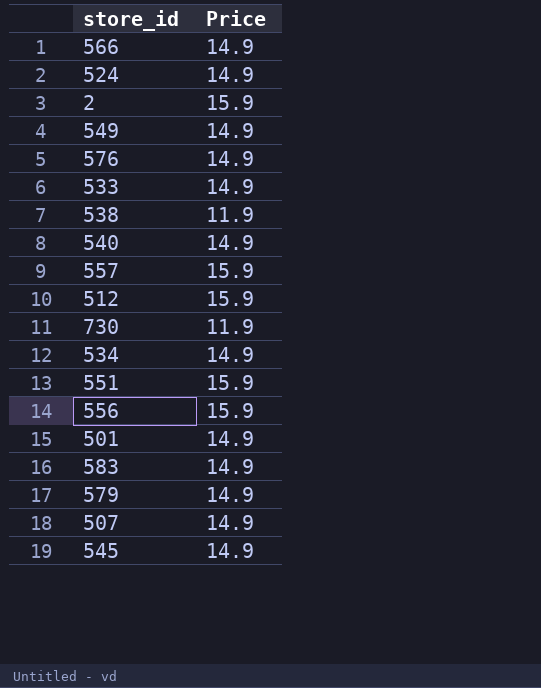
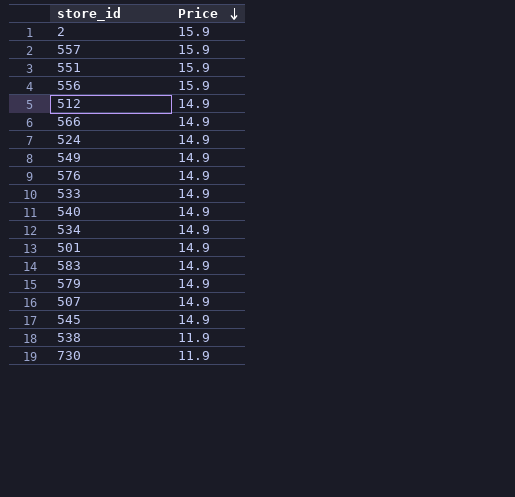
row order: none -> Price descending
512 | Price: 15.9 -> 14.9

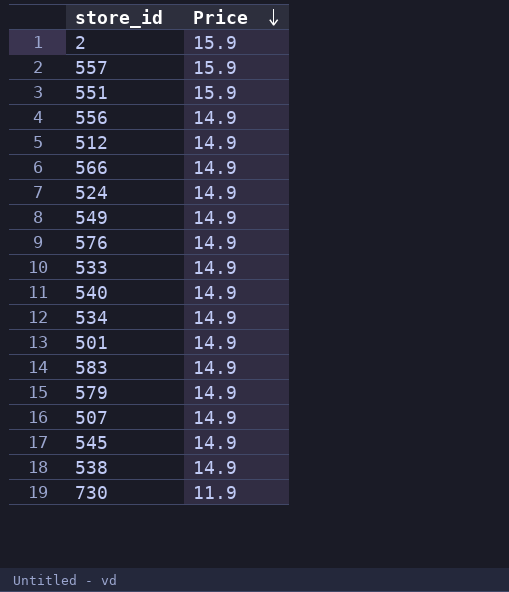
556 | Price: 15.9 -> 14.9
538 | Price: 11.9 -> 14.9

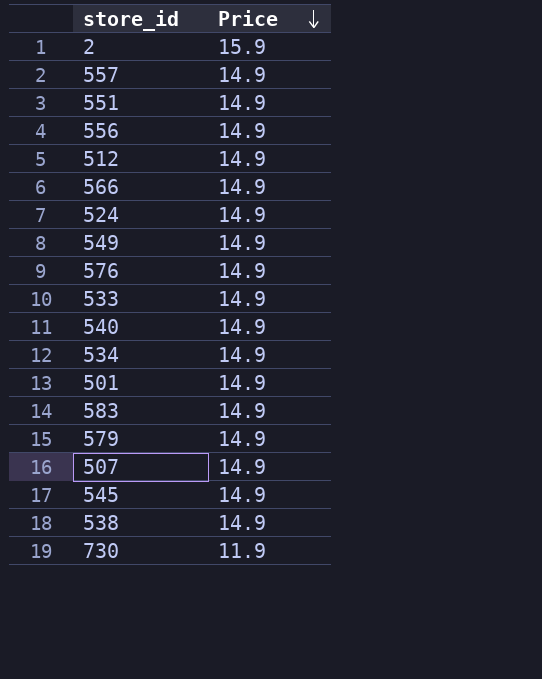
557 | Price: 15.9 -> 14.9
551 | Price: 15.9 -> 14.9

